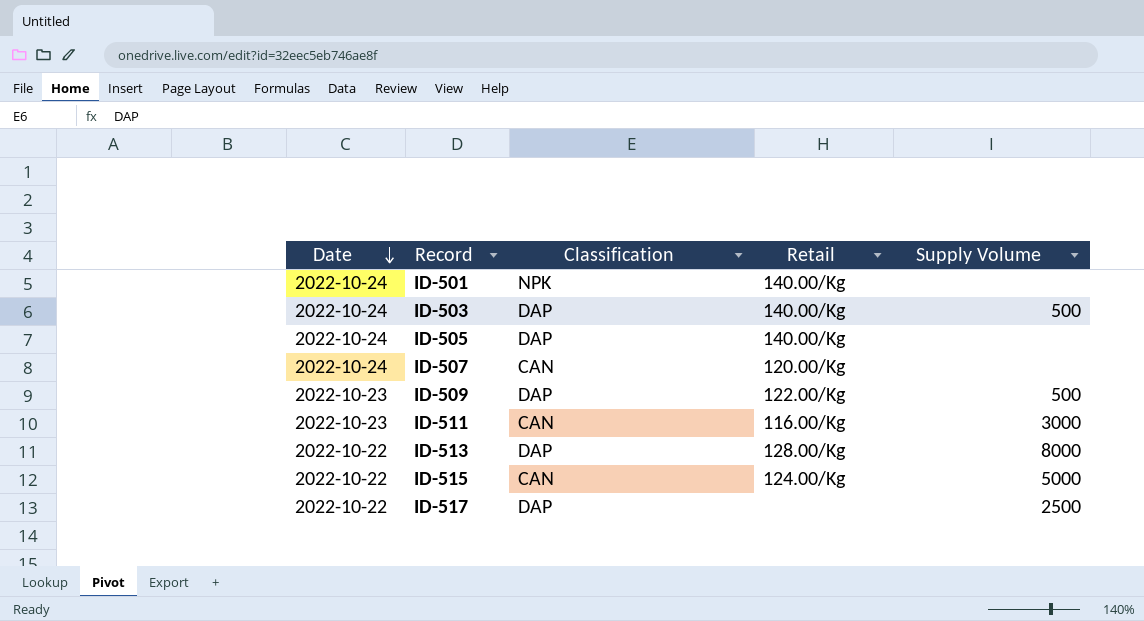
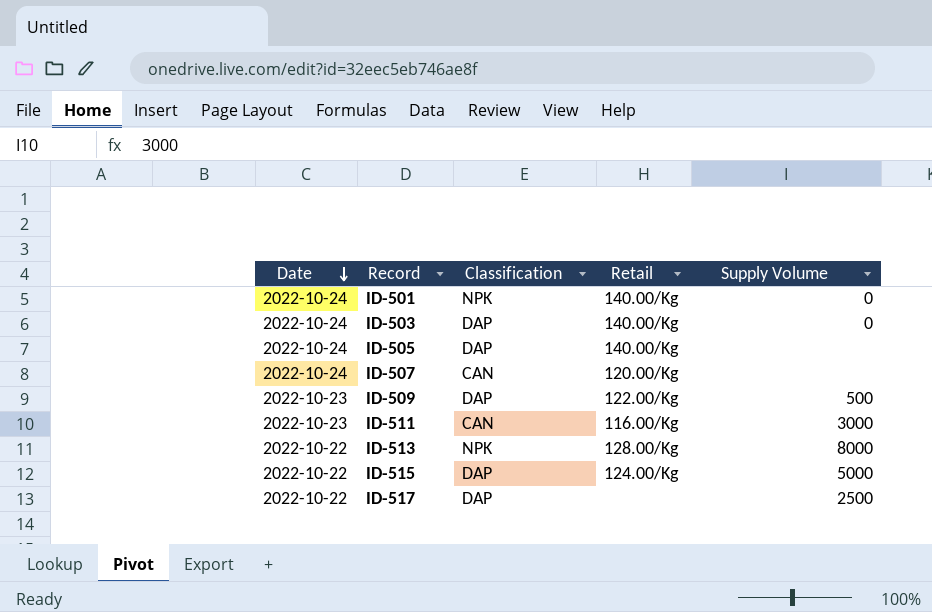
ID-501 | Supply Volume: none -> 0
ID-503 | Supply Volume: 500 -> 0
ID-513 | Classification: DAP -> NPK
ID-515 | Classification: CAN -> DAP

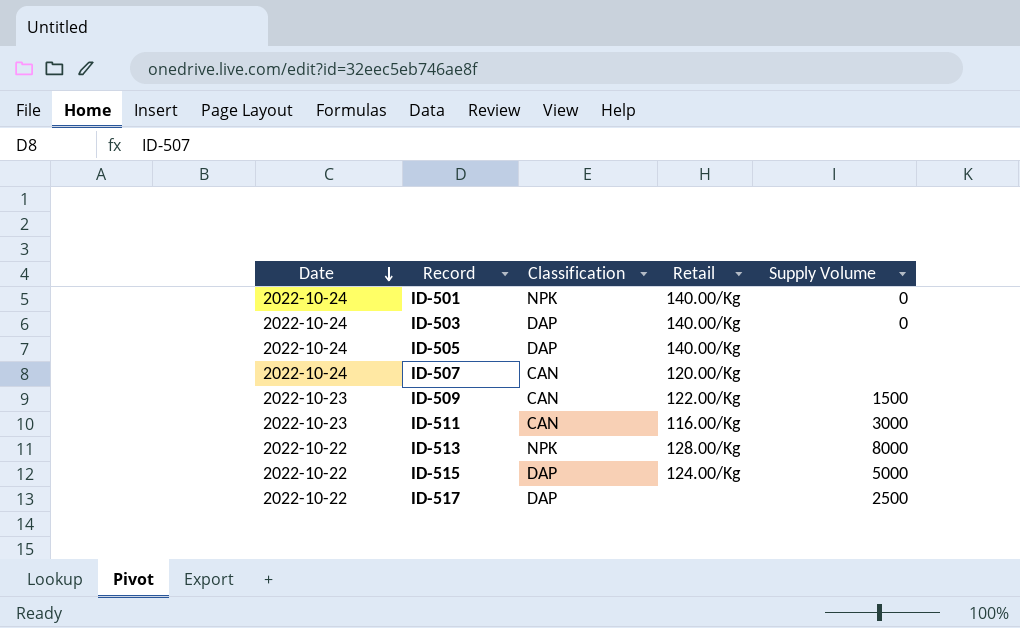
ID-509 | Classification: DAP -> CAN
ID-509 | Supply Volume: 500 -> 1500

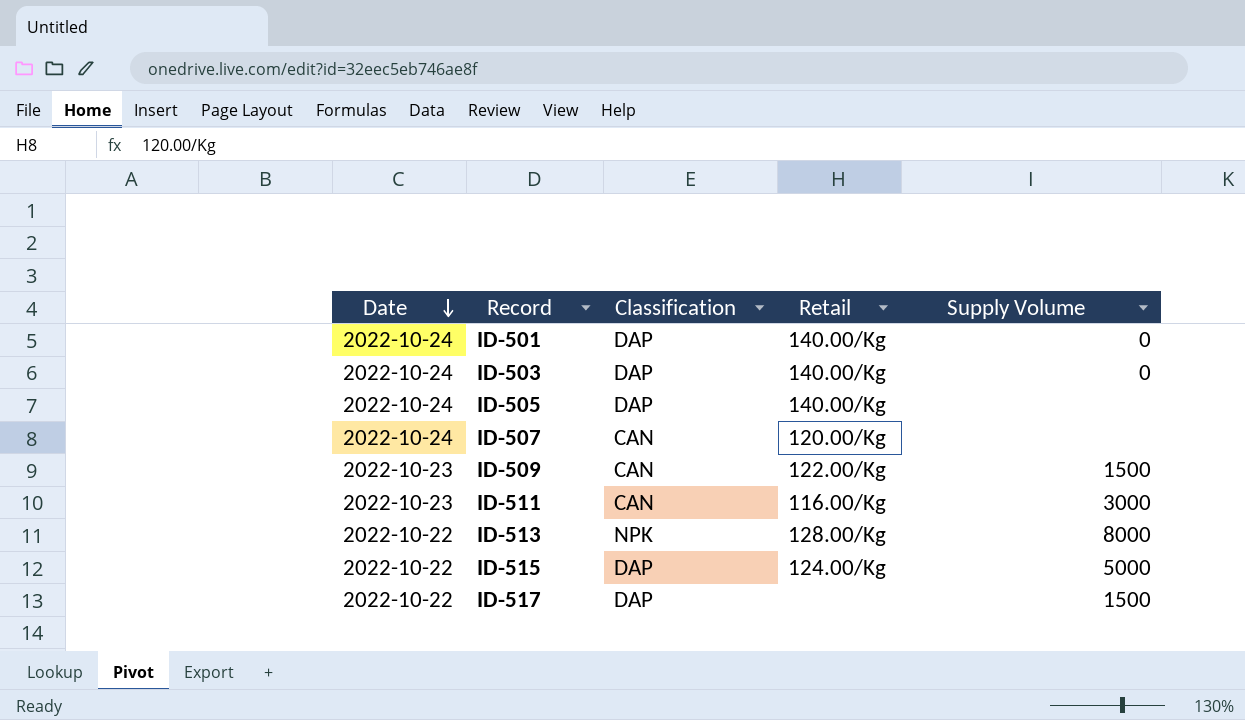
ID-501 | Classification: NPK -> DAP
ID-517 | Supply Volume: 2500 -> 1500

